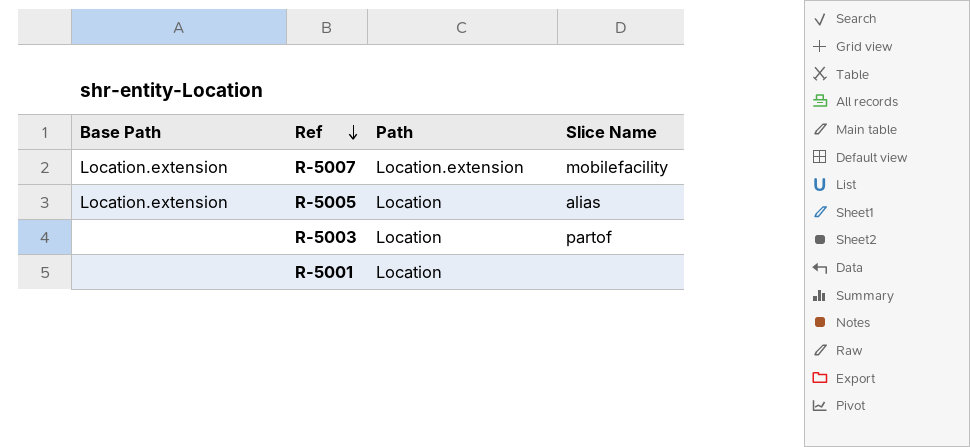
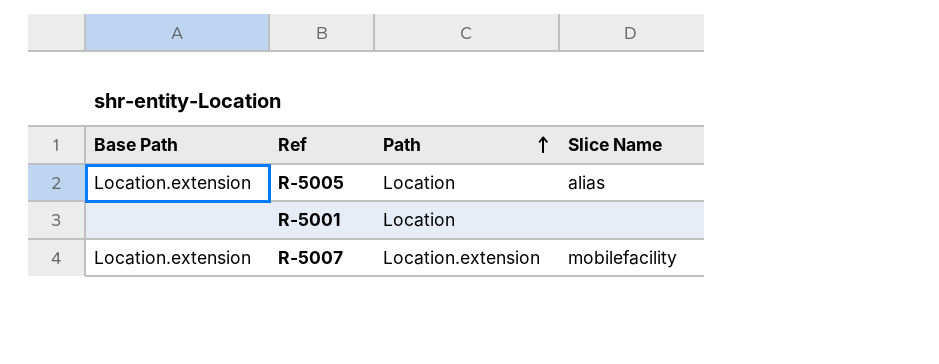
row order: Ref descending -> Path ascending
row R-5003: none | Location | partof -> none

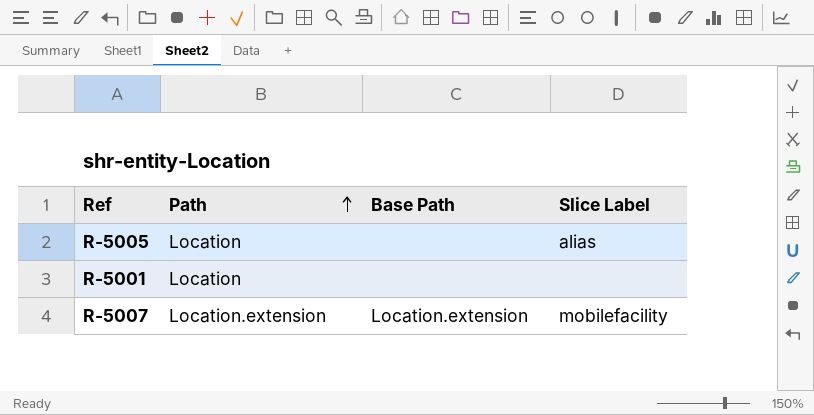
column Base Path | position: 1 -> 3
column name: Slice Name -> Slice Label
R-5005 | Base Path: Location.extension -> none

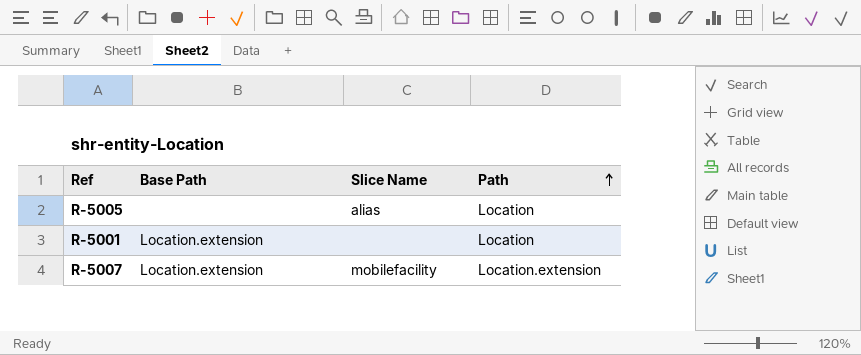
column name: Slice Label -> Slice Name
column Path | position: 2 -> 4
R-5001 | Base Path: none -> Location.extension

